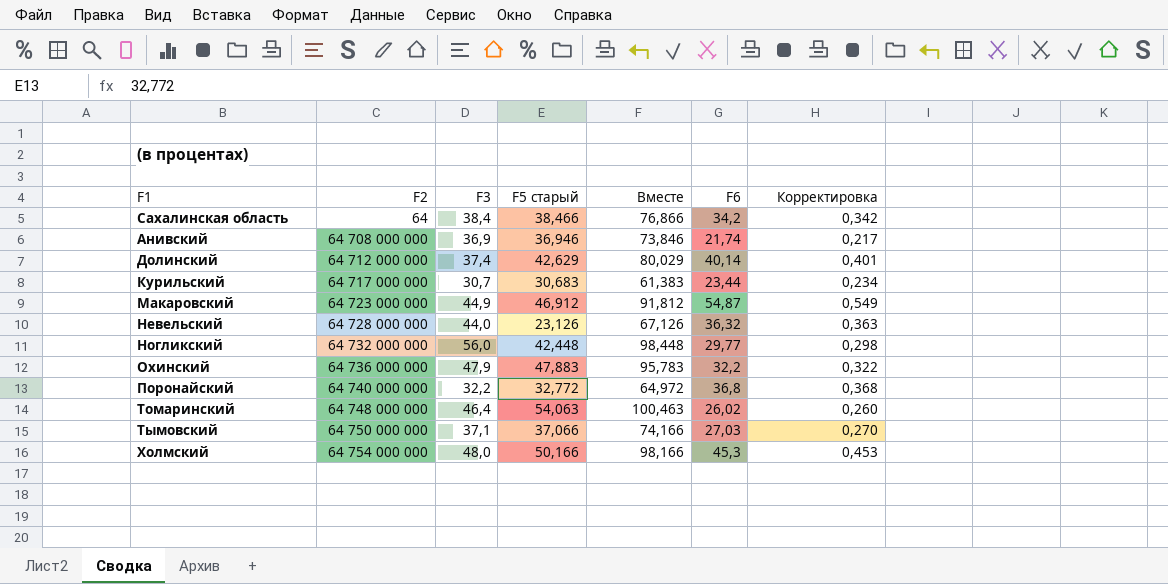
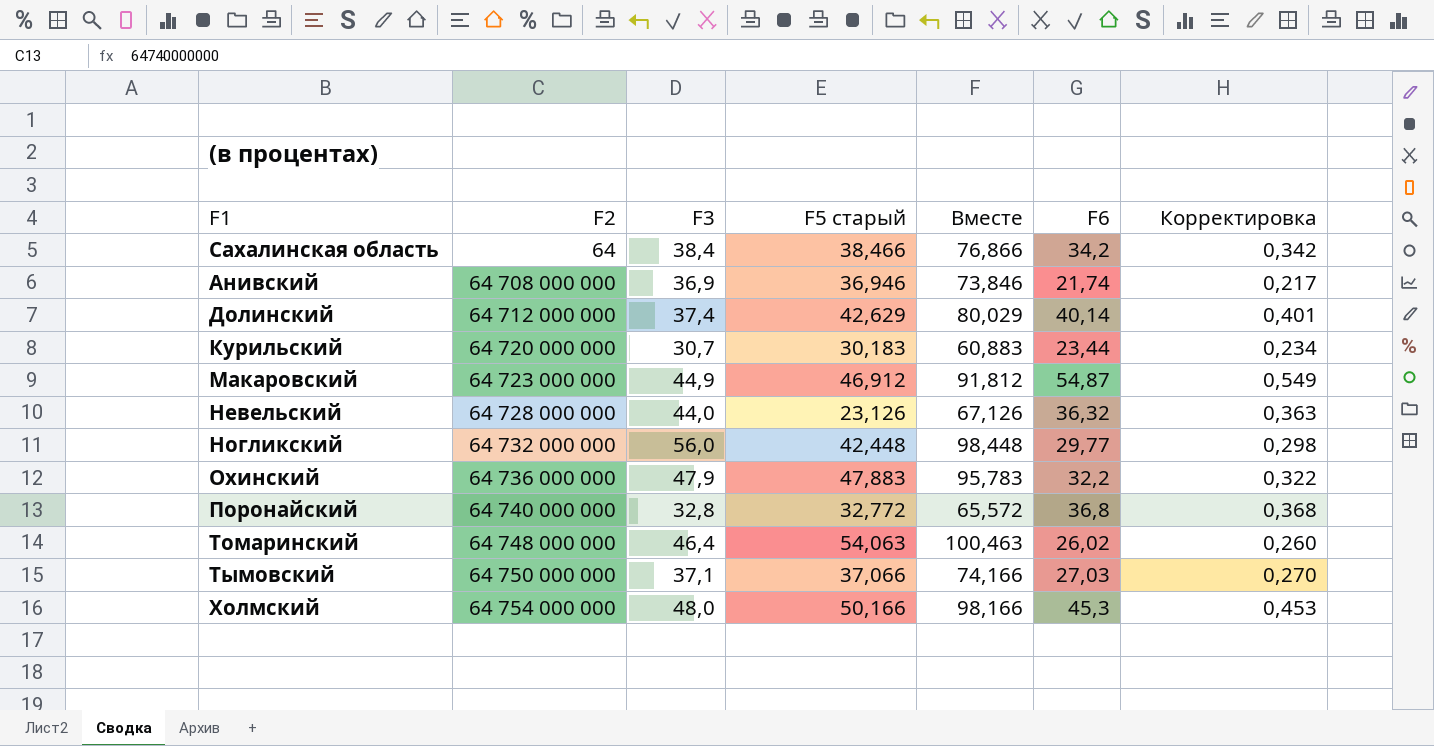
Курильский | F2: 64 717 000 000 -> 64 720 000 000
Курильский | F5 старый: 30,683 -> 30,183
Курильский | Вместе: 61,383 -> 60,883
Поронайский | F3: 32,2 -> 32,8
Поронайский | Вместе: 64,972 -> 65,572

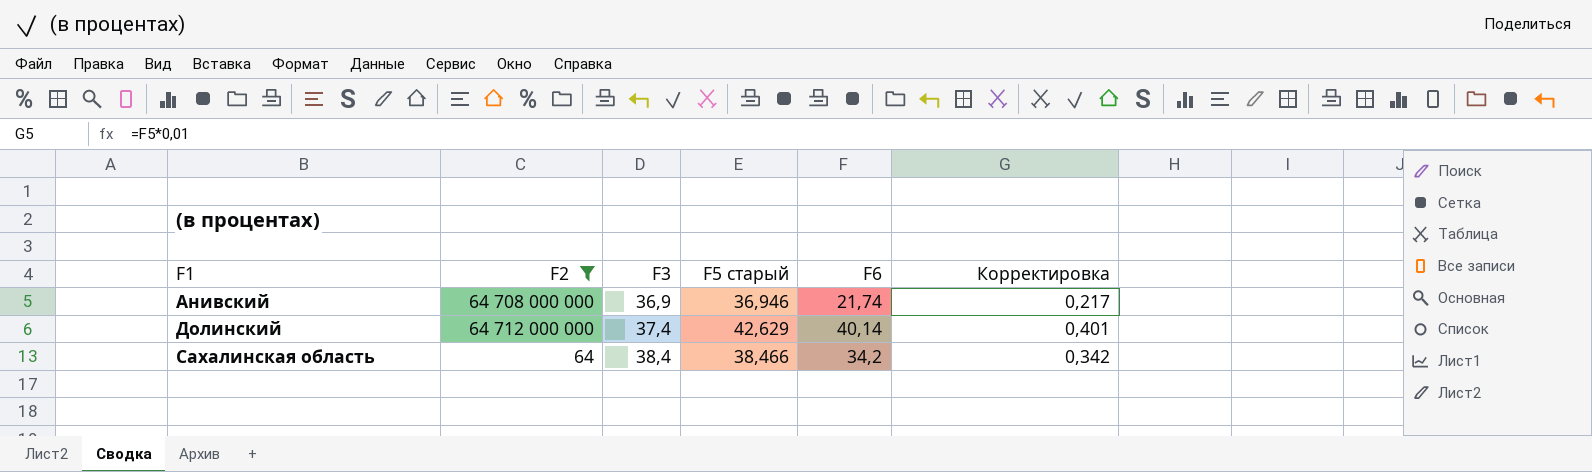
filter: none -> F2 <= 64 712 000 000
row order: F2 ascending -> F1 ascending
column Вместе | formula: [F3] + [F5 старый] -> none

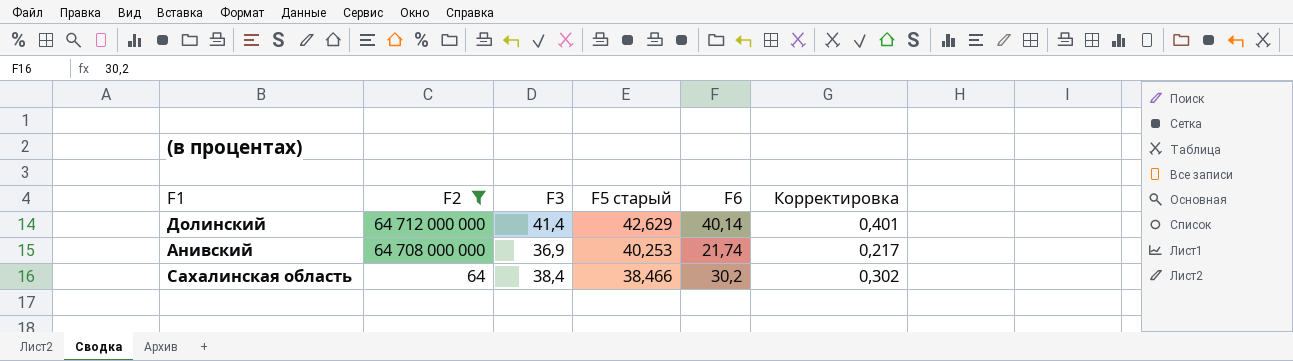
row order: F1 ascending -> F2 descending
Долинский | F3: 37,4 -> 41,4
Анивский | F5 старый: 36,946 -> 40,253
Сахалинская область | F6: 34,2 -> 30,2
Сахалинская область | Корректировка: 0,342 -> 0,302

